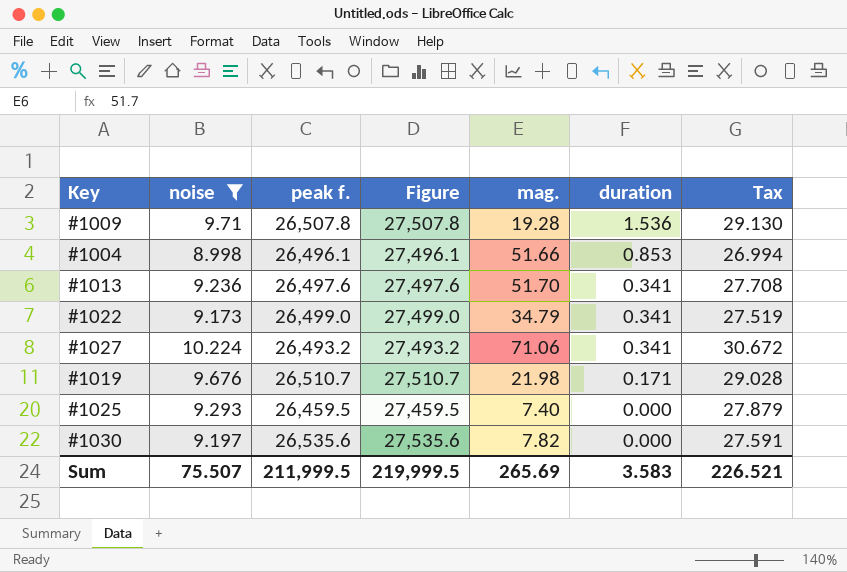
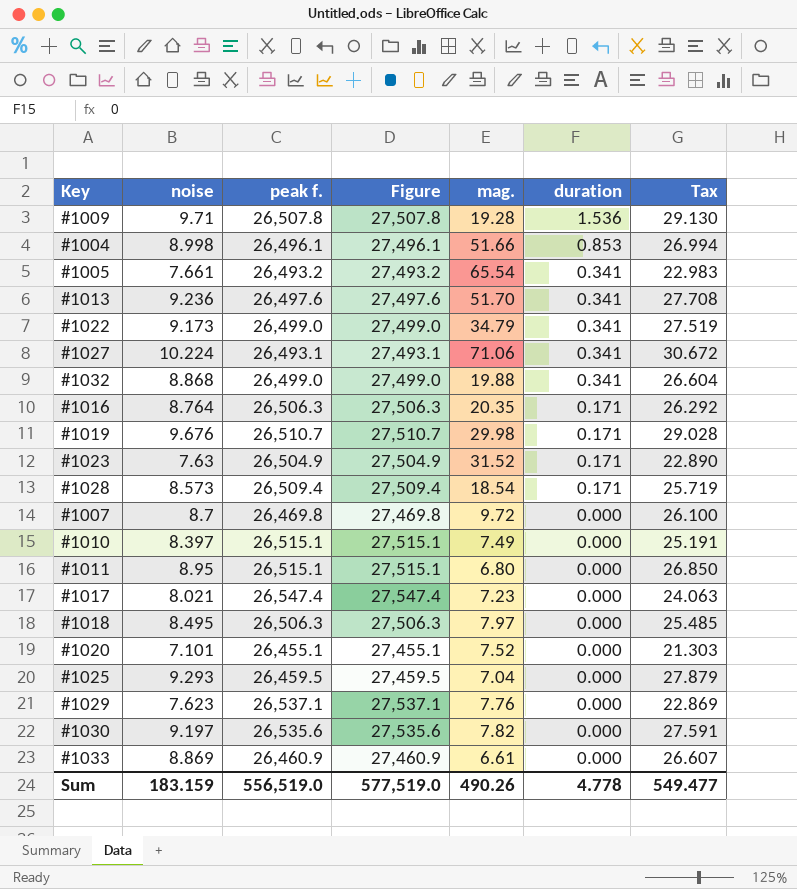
filter: noise >= 8.998 -> none
#1027 | peak f.: 26,493.2 -> 26,493.1
#1027 | Figure: 27,493.2 -> 27,493.1
#1019 | mag.: 21.98 -> 29.98
#1025 | mag.: 7.40 -> 7.04
Sum | noise: 75.507 -> 183.159
Sum | peak f.: 211,999.5 -> 556,519.0
Sum | Figure: 219,999.5 -> 577,519.0
Sum | mag.: 265.69 -> 490.26
Sum | duration: 3.583 -> 4.778
Sum | Tax: 226.521 -> 549.477

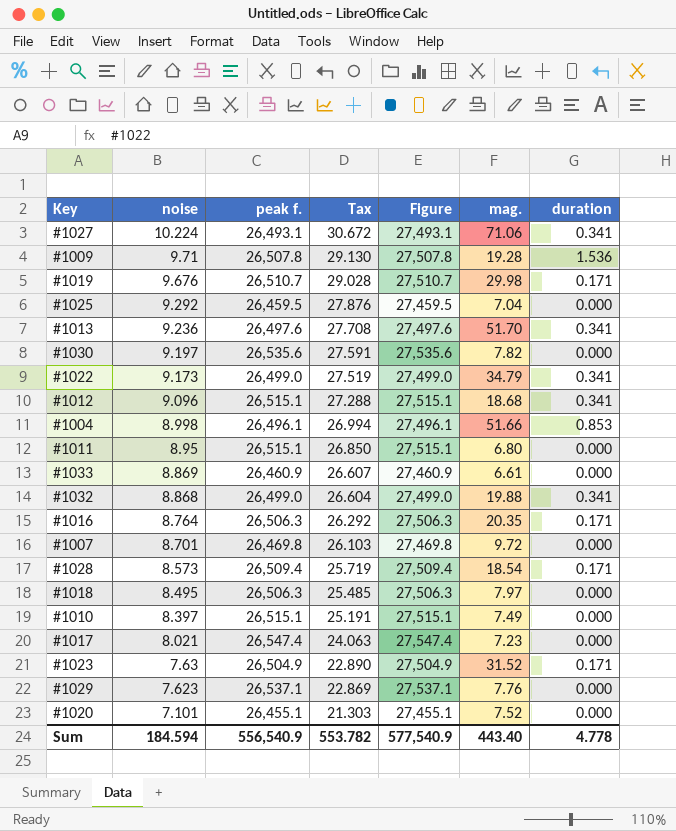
row order: duration descending -> noise descending
column Tax | position: 7 -> 4
row #1005: 7.661 | 26,493.2 | 27,493.2 | 65.54 | 0.341 | 22.983 -> none
#1025 | noise: 9.293 -> 9.292
#1025 | Tax: 27.879 -> 27.876
row #1012: none -> 9.096 | 26,515.1 | 27.288 | 27,515.1 | 18.68 | 0.341
#1007 | noise: 8.7 -> 8.701
#1007 | Tax: 26.100 -> 26.103
Sum | noise: 183.159 -> 184.594
Sum | peak f.: 556,519.0 -> 556,540.9
Sum | Tax: 549.477 -> 553.782
Sum | Figure: 577,519.0 -> 577,540.9
Sum | mag.: 490.26 -> 443.40

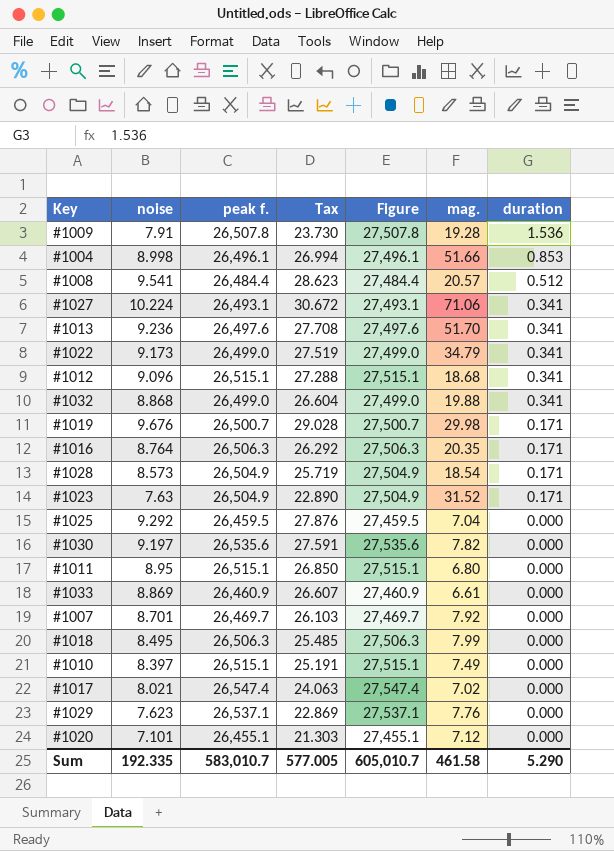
row order: noise descending -> duration descending
#1009 | noise: 9.71 -> 7.91
#1009 | Tax: 29.130 -> 23.730
row #1008: none -> 9.541 | 26,484.4 | 28.623 | 27,484.4 | 20.57 | 0.512
#1019 | peak f.: 26,510.7 -> 26,500.7
#1019 | Figure: 27,510.7 -> 27,500.7
#1028 | peak f.: 26,509.4 -> 26,504.9
#1028 | Figure: 27,509.4 -> 27,504.9
#1007 | peak f.: 26,469.8 -> 26,469.7
#1007 | Figure: 27,469.8 -> 27,469.7
#1007 | mag.: 9.72 -> 7.92
#1018 | mag.: 7.97 -> 7.99
#1017 | mag.: 7.23 -> 7.02
#1020 | mag.: 7.52 -> 7.12
Sum | noise: 184.594 -> 192.335
Sum | peak f.: 556,540.9 -> 583,010.7
Sum | Tax: 553.782 -> 577.005
Sum | Figure: 577,540.9 -> 605,010.7
Sum | mag.: 443.40 -> 461.58
Sum | duration: 4.778 -> 5.290

